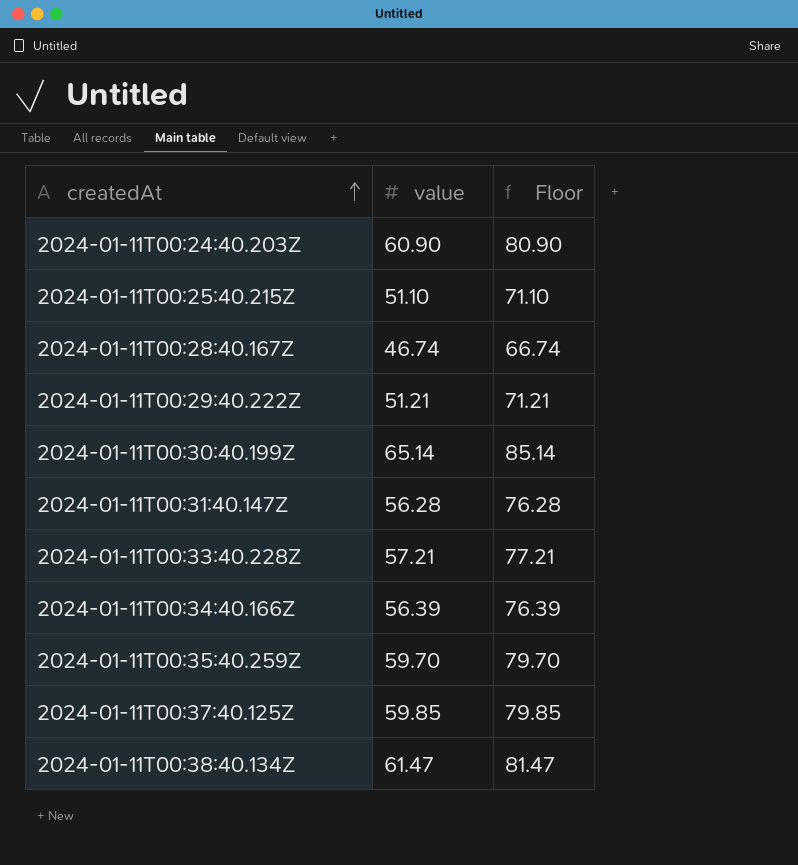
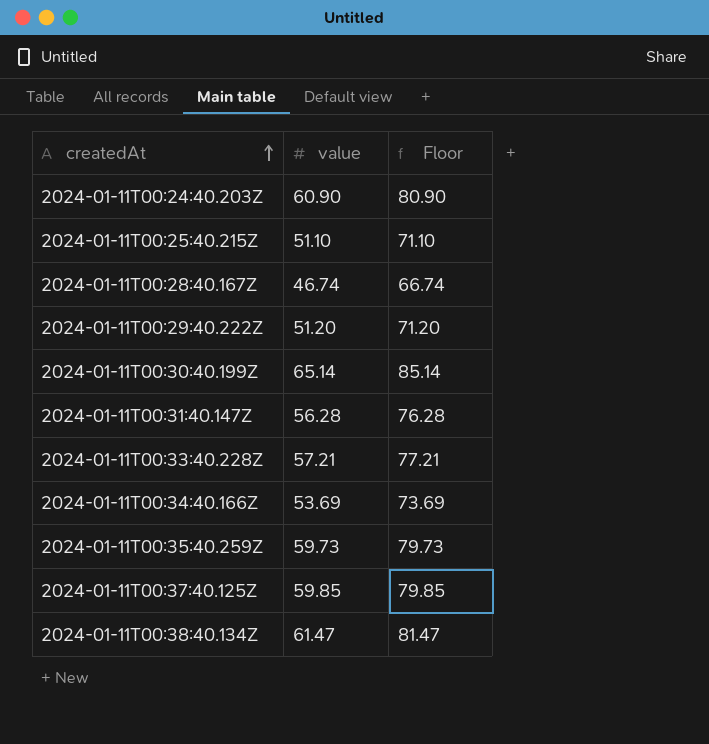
2024-01-11T00:29:40.222Z | value: 51.21 -> 51.20
2024-01-11T00:29:40.222Z | Floor: 71.21 -> 71.20
2024-01-11T00:34:40.166Z | value: 56.39 -> 53.69
2024-01-11T00:34:40.166Z | Floor: 76.39 -> 73.69
2024-01-11T00:35:40.259Z | value: 59.70 -> 59.73
2024-01-11T00:35:40.259Z | Floor: 79.70 -> 79.73

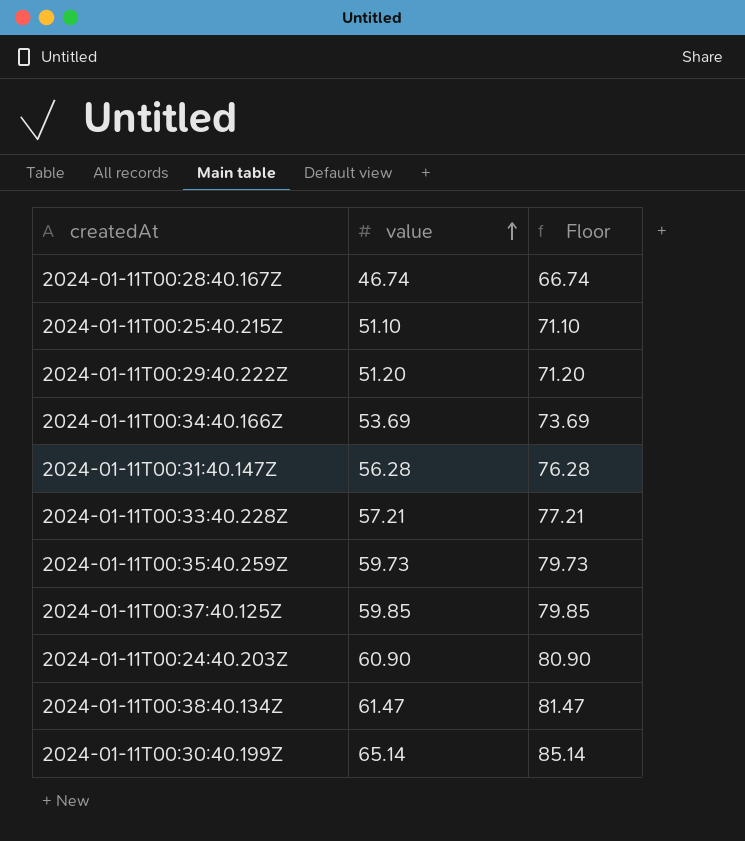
row order: createdAt ascending -> value ascending

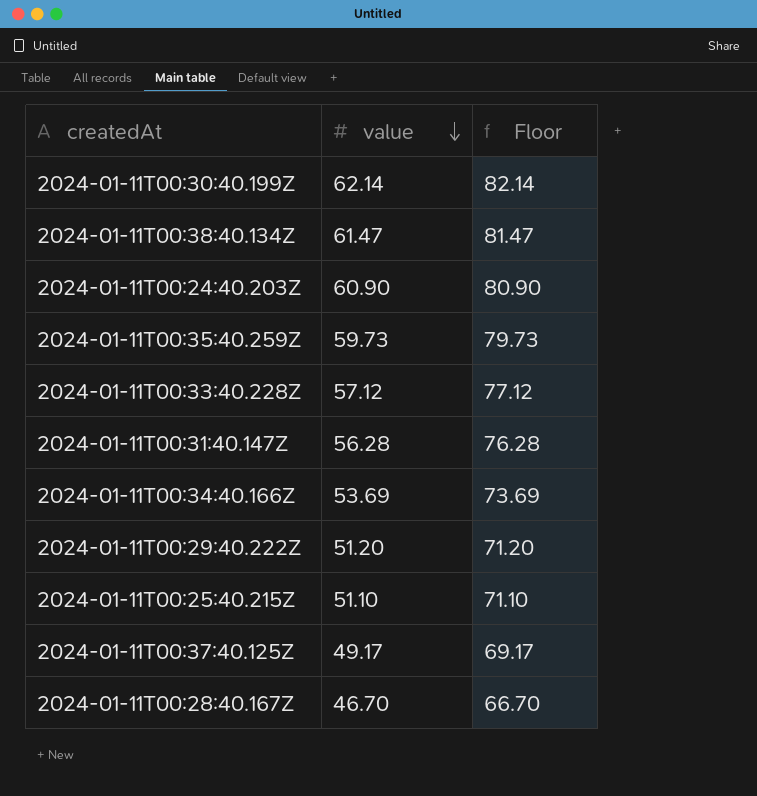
row order: value ascending -> value descending
2024-01-11T00:30:40.199Z | value: 65.14 -> 62.14
2024-01-11T00:30:40.199Z | Floor: 85.14 -> 82.14
2024-01-11T00:33:40.228Z | value: 57.21 -> 57.12
2024-01-11T00:33:40.228Z | Floor: 77.21 -> 77.12
2024-01-11T00:37:40.125Z | value: 59.85 -> 49.17
2024-01-11T00:37:40.125Z | Floor: 79.85 -> 69.17
2024-01-11T00:28:40.167Z | value: 46.74 -> 46.70
2024-01-11T00:28:40.167Z | Floor: 66.74 -> 66.70

